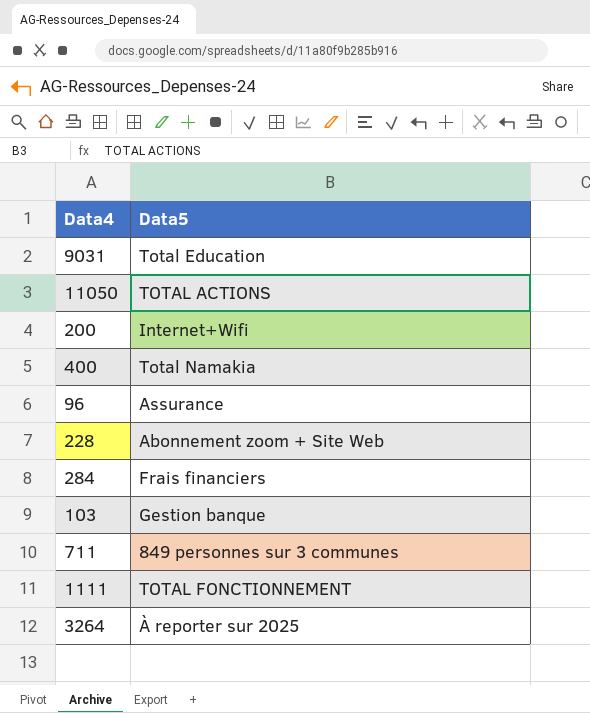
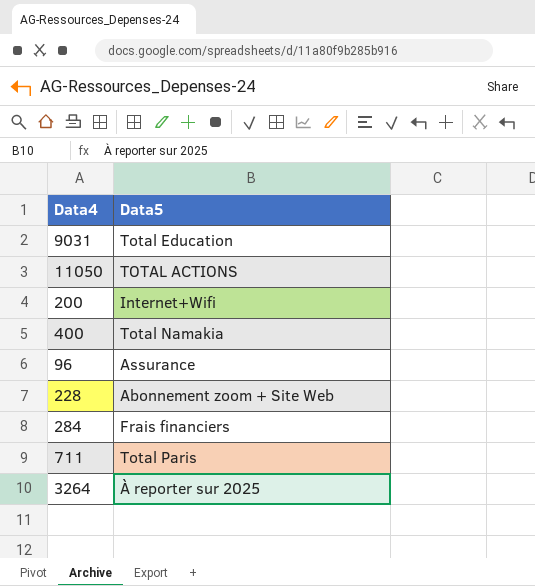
row 103: Gestion banque -> none
row 1111: TOTAL FONCTIONNEMENT -> none
711 | Data5: 849 personnes sur 3 communes -> Total Paris

